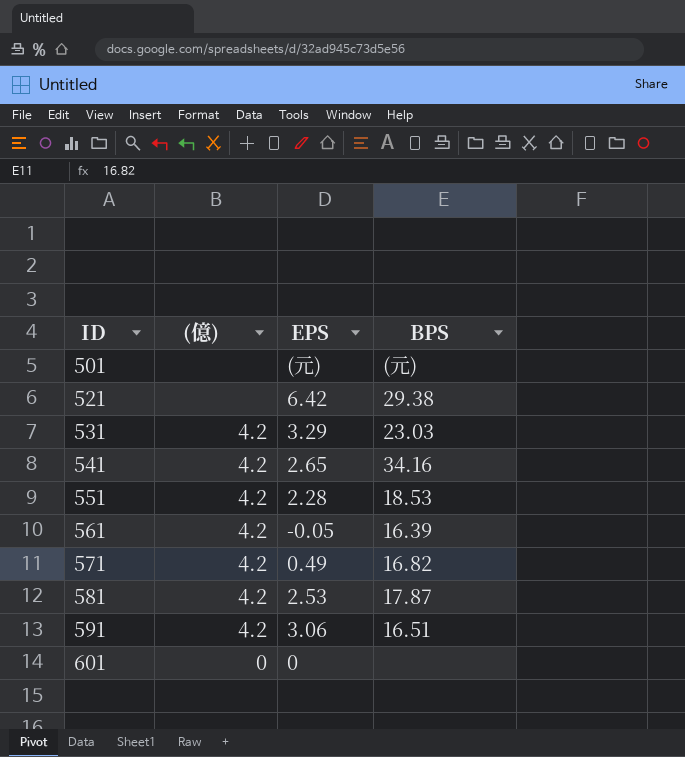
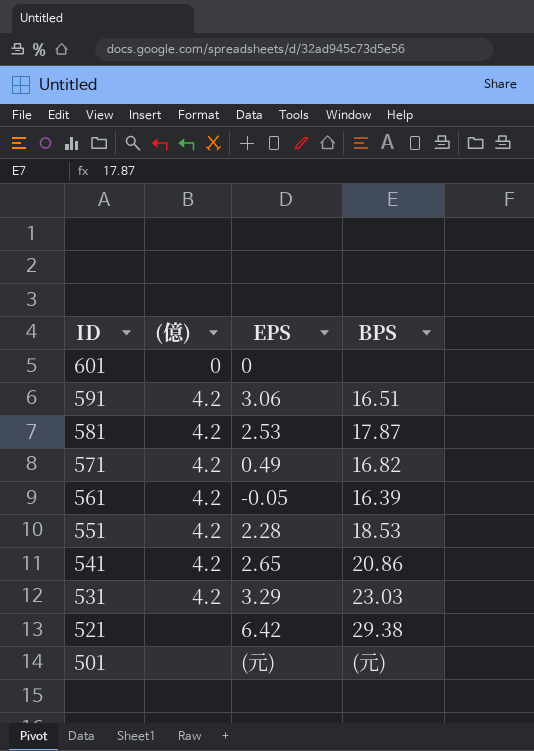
row order: ID ascending -> ID descending
541 | BPS: 34.16 -> 20.86

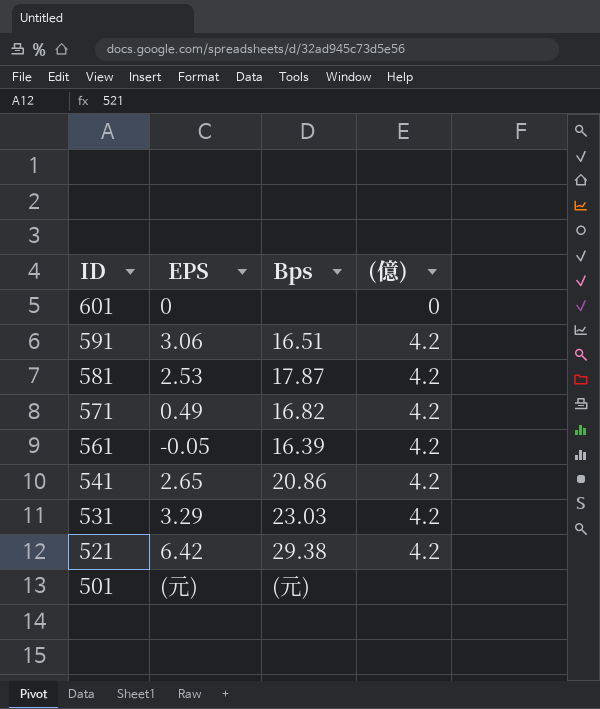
column name: BPS -> Bps
column (億) | position: 2 -> 4
row 551: 4.2 | 2.28 | 18.53 -> none
521 | (億): none -> 4.2

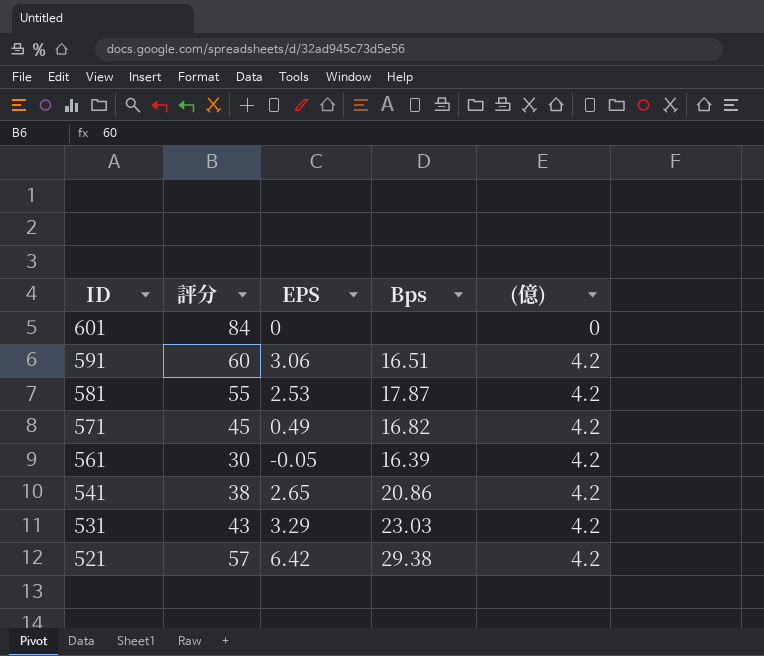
column 評分 | position: none -> 2
row 501: (元) | (元) | none -> none

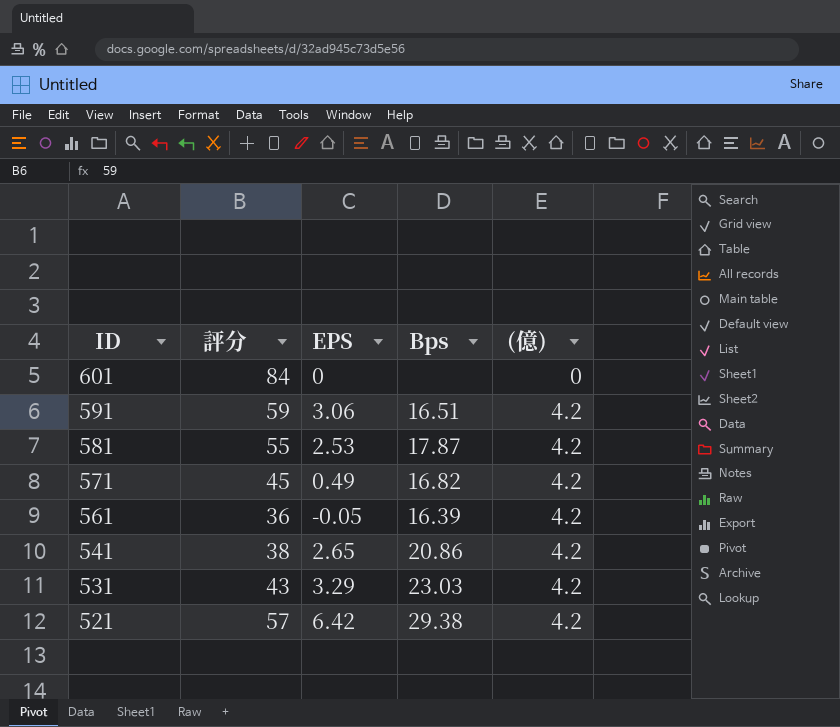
591 | 評分: 60 -> 59
561 | 評分: 30 -> 36

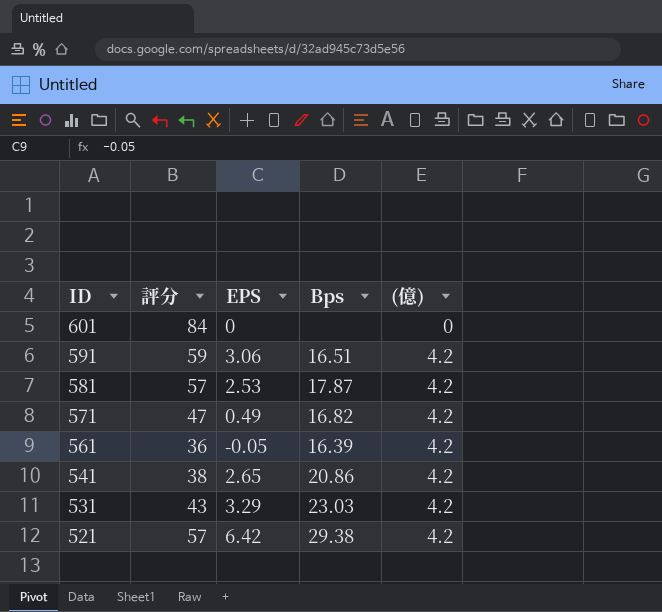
581 | 評分: 55 -> 57
571 | 評分: 45 -> 47

